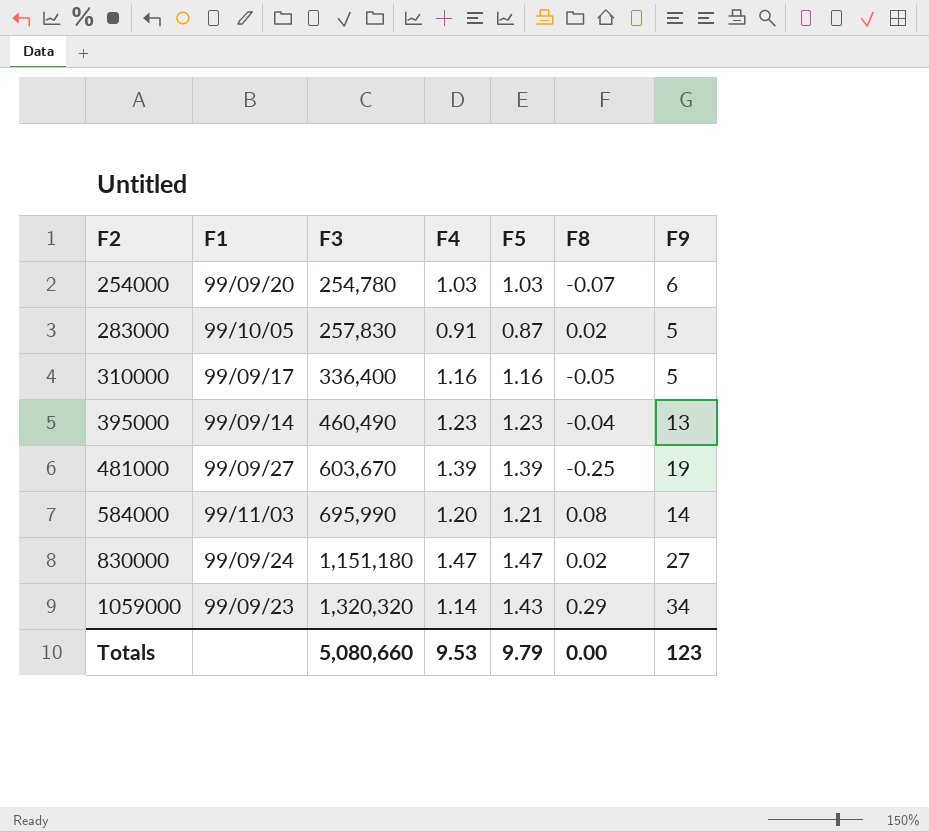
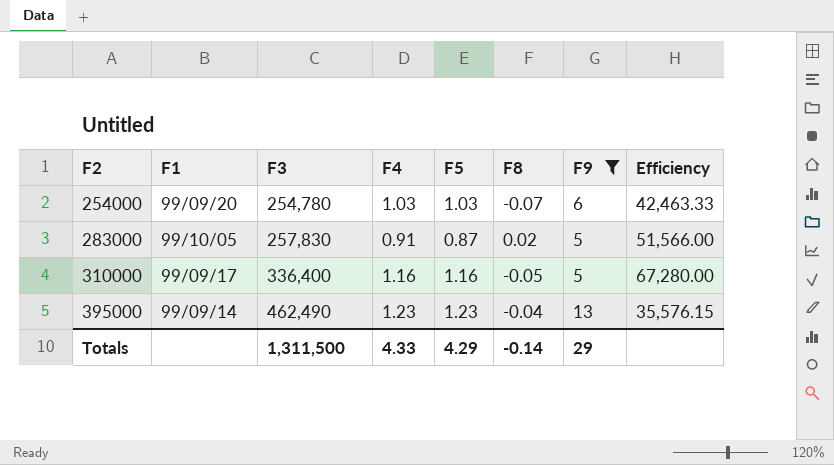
filter: none -> F9 <= 13
column Efficiency | formula: none -> [F3] / [F9]
395000 | F3: 460,490 -> 462,490
Totals | F3: 5,080,660 -> 1,311,500
Totals | F4: 9.53 -> 4.33
Totals | F5: 9.79 -> 4.29
Totals | F8: 0.00 -> -0.14
Totals | F9: 123 -> 29

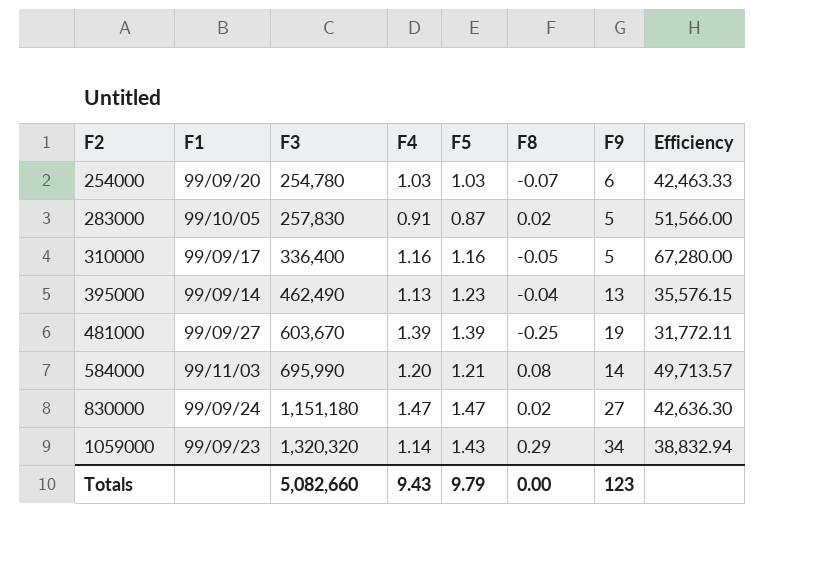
filter: F9 <= 13 -> none
395000 | F4: 1.23 -> 1.13
Totals | F3: 1,311,500 -> 5,082,660
Totals | F4: 4.33 -> 9.43
Totals | F5: 4.29 -> 9.79
Totals | F8: -0.14 -> 0.00
Totals | F9: 29 -> 123

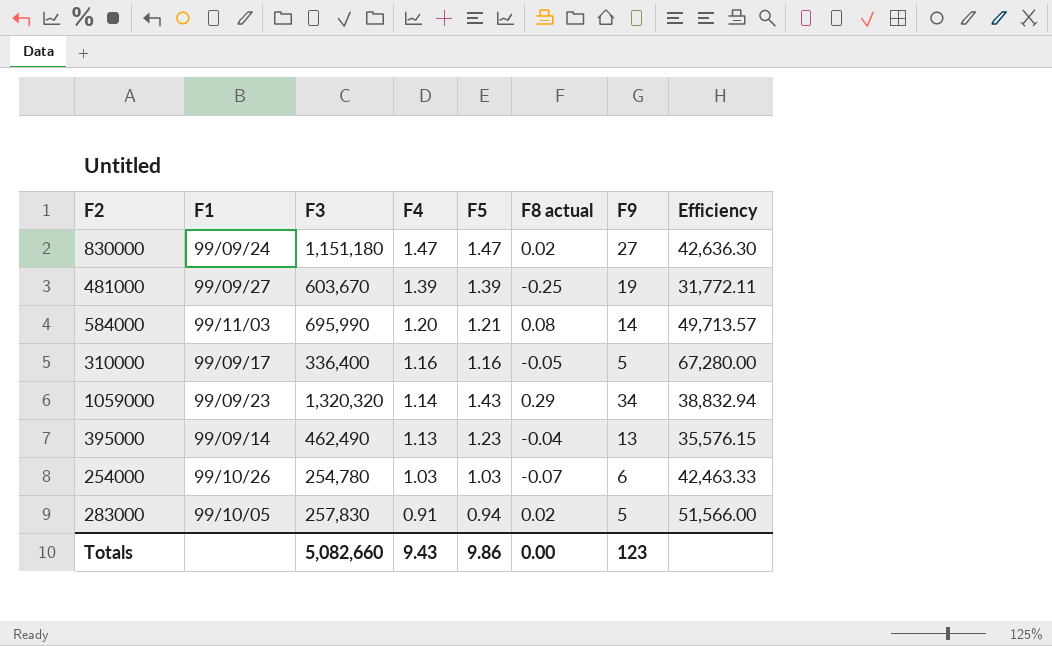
row order: F2 ascending -> F4 descending
column name: F8 -> F8 actual
254000 | F1: 99/09/20 -> 99/10/26
283000 | F5: 0.87 -> 0.94
Totals | F5: 9.79 -> 9.86

